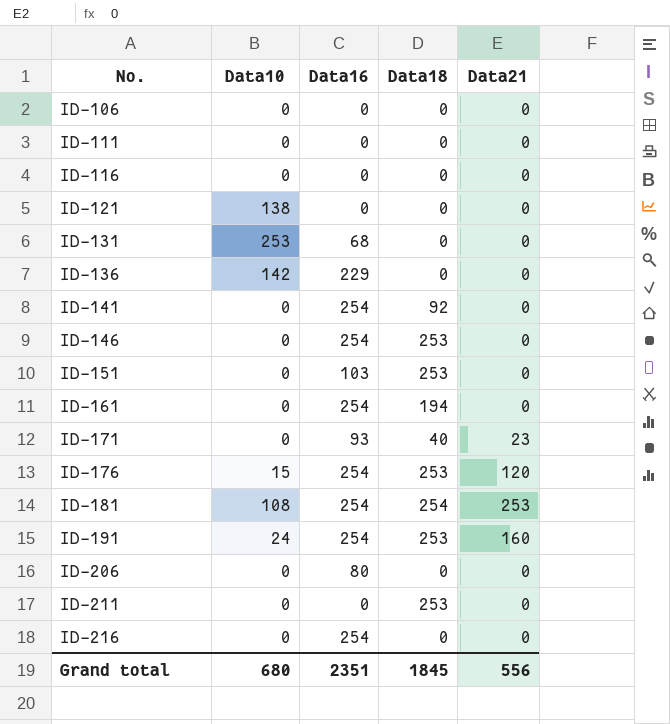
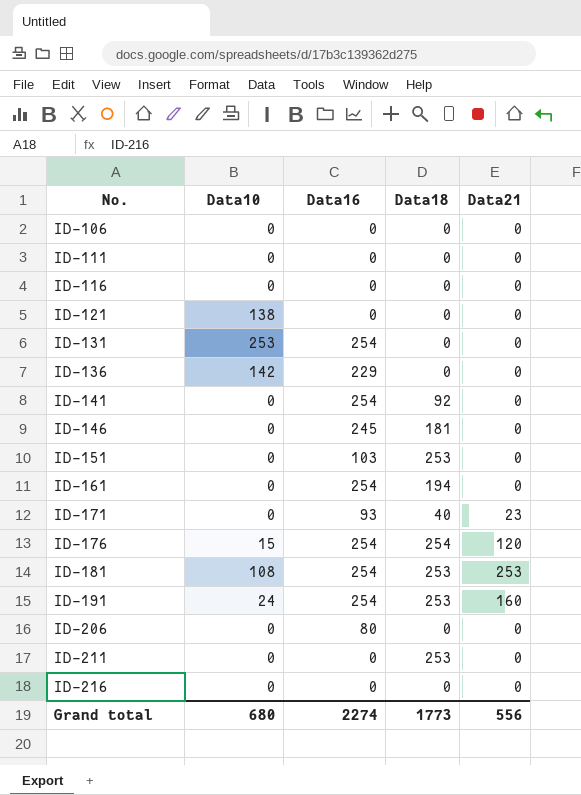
ID-131 | Data16: 68 -> 254
ID-146 | Data16: 254 -> 245
ID-146 | Data18: 253 -> 181
ID-176 | Data18: 253 -> 254
ID-181 | Data18: 254 -> 253
ID-216 | Data16: 254 -> 0
Grand total | Data16: 2351 -> 2274
Grand total | Data18: 1845 -> 1773

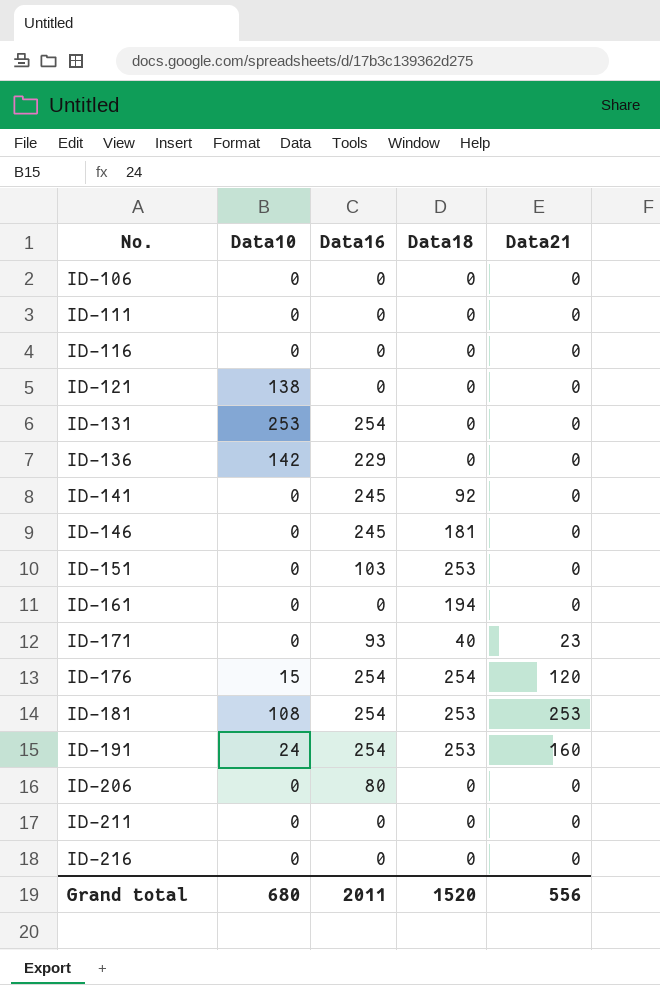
ID-141 | Data16: 254 -> 245
ID-161 | Data16: 254 -> 0
ID-211 | Data18: 253 -> 0
Grand total | Data16: 2274 -> 2011
Grand total | Data18: 1773 -> 1520

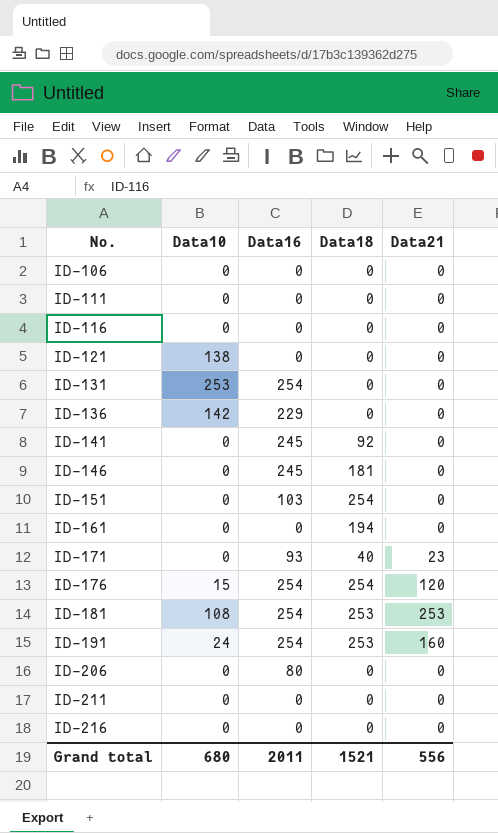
ID-151 | Data18: 253 -> 254
Grand total | Data18: 1520 -> 1521

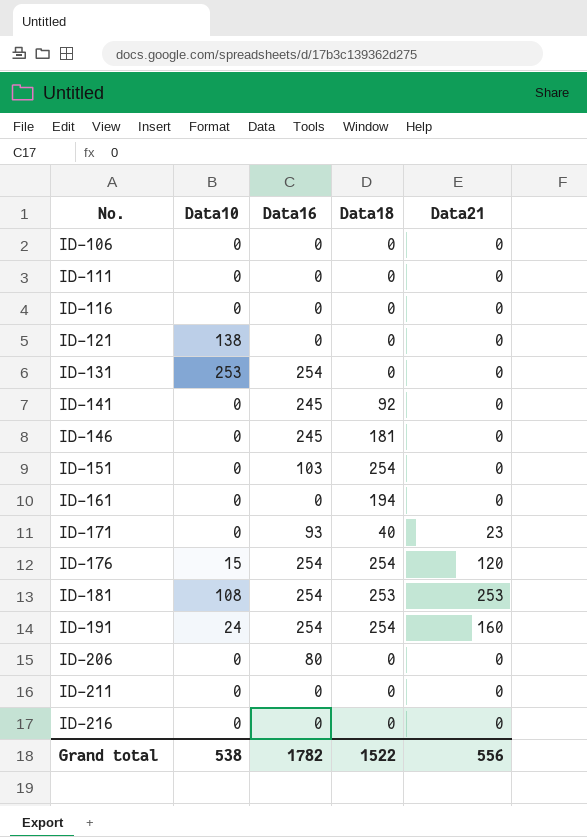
row ID-136: 142 | 229 | 0 | 0 -> none
ID-191 | Data18: 253 -> 254
Grand total | Data10: 680 -> 538
Grand total | Data16: 2011 -> 1782
Grand total | Data18: 1521 -> 1522

